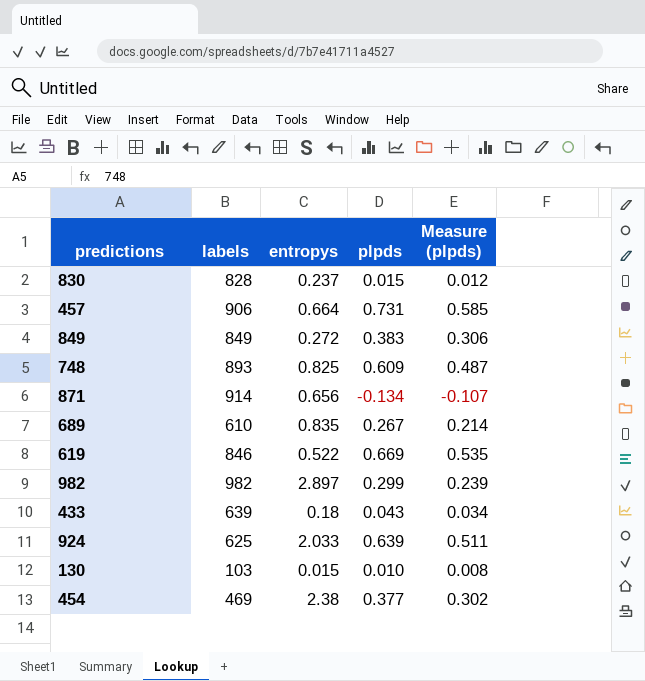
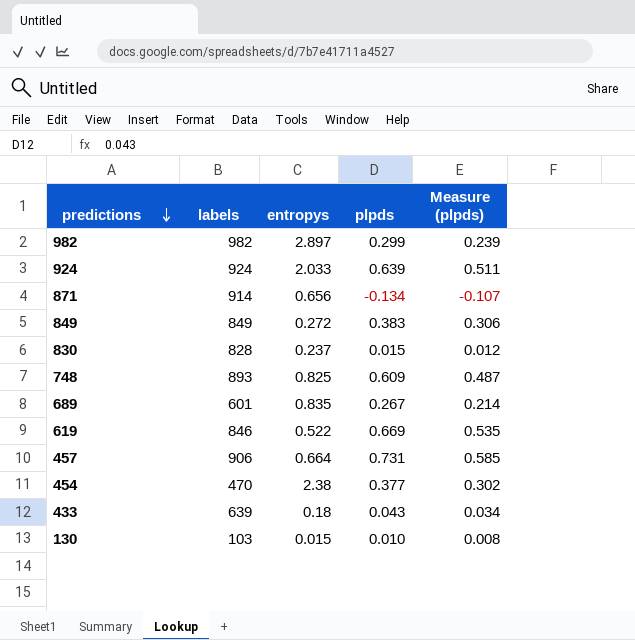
row order: none -> predictions descending
924 | labels: 625 -> 924
689 | labels: 610 -> 601
454 | labels: 469 -> 470

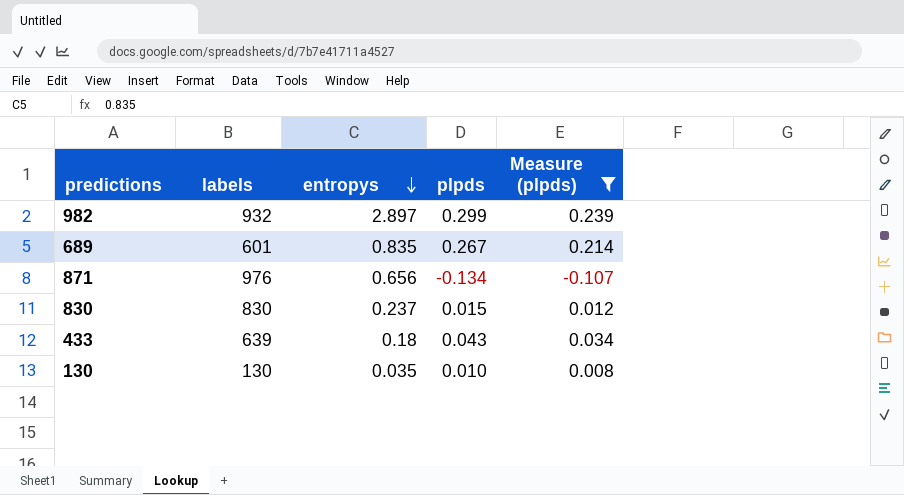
filter: none -> Measure (plpds) <= 0.239
row order: predictions descending -> entropys descending
982 | labels: 982 -> 932
871 | labels: 914 -> 976
830 | labels: 828 -> 830
130 | labels: 103 -> 130
130 | entropys: 0.015 -> 0.035

